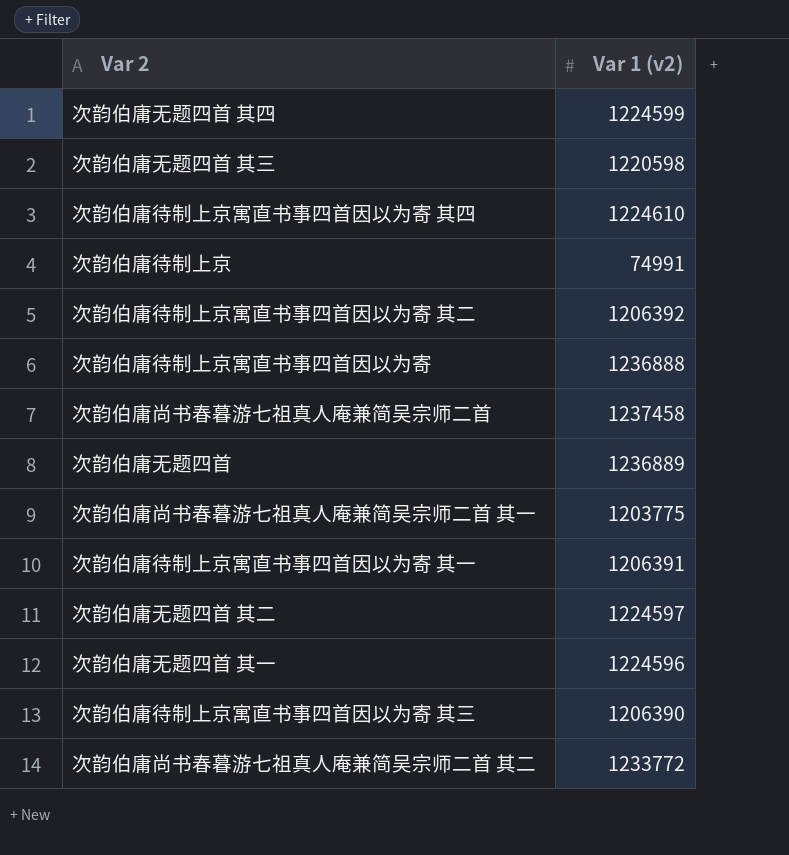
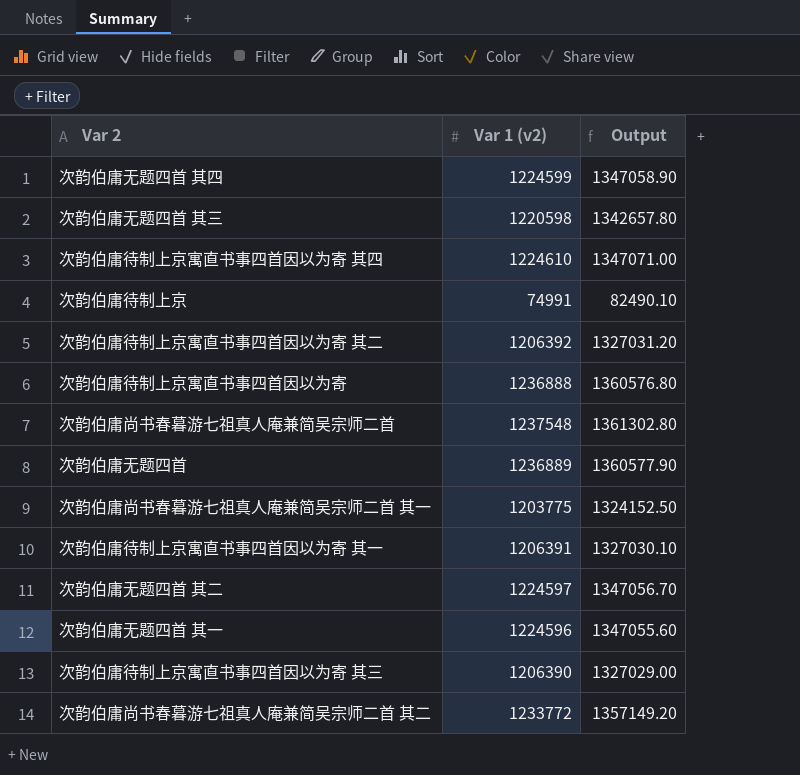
column Output | formula: none -> [Var 1 (v2)] * 1.1
次韵伯庸尚书春暮游七祖真人庵兼简吴宗师二首 | Var 1 (v2): 1237458 -> 1237548

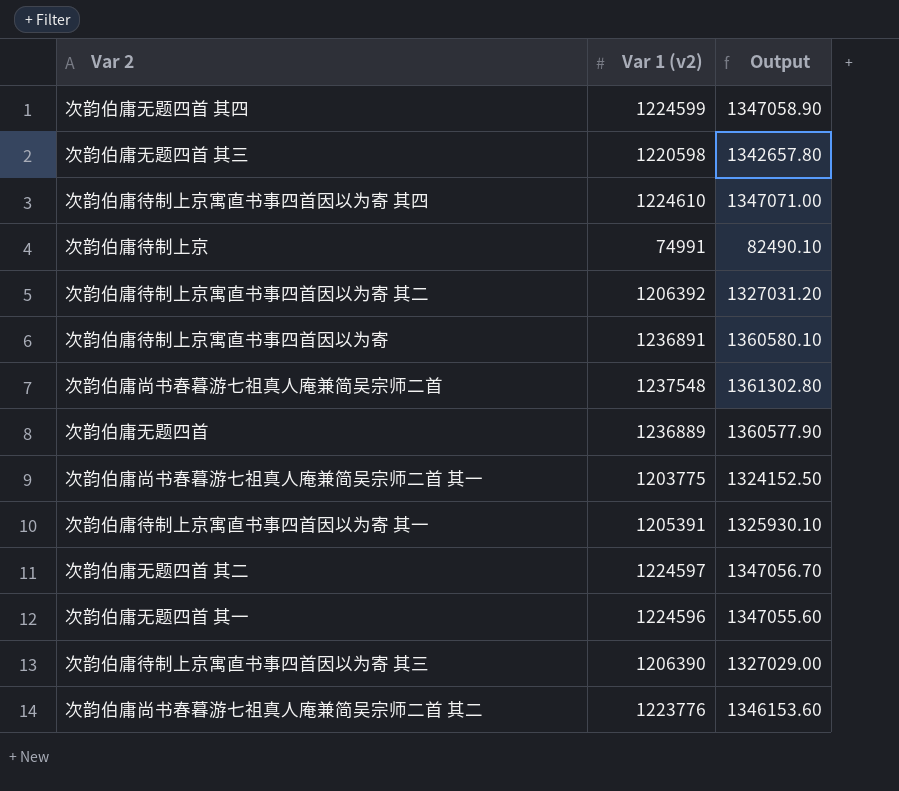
次韵伯庸待制上京寓直书事四首因以为寄 | Var 1 (v2): 1236888 -> 1236891
次韵伯庸待制上京寓直书事四首因以为寄 | Output: 1360576.80 -> 1360580.10
次韵伯庸待制上京寓直书事四首因以为寄 其一 | Var 1 (v2): 1206391 -> 1205391
次韵伯庸待制上京寓直书事四首因以为寄 其一 | Output: 1327030.10 -> 1325930.10
次韵伯庸尚书春暮游七祖真人庵兼简吴宗师二首 其二 | Var 1 (v2): 1233772 -> 1223776
次韵伯庸尚书春暮游七祖真人庵兼简吴宗师二首 其二 | Output: 1357149.20 -> 1346153.60

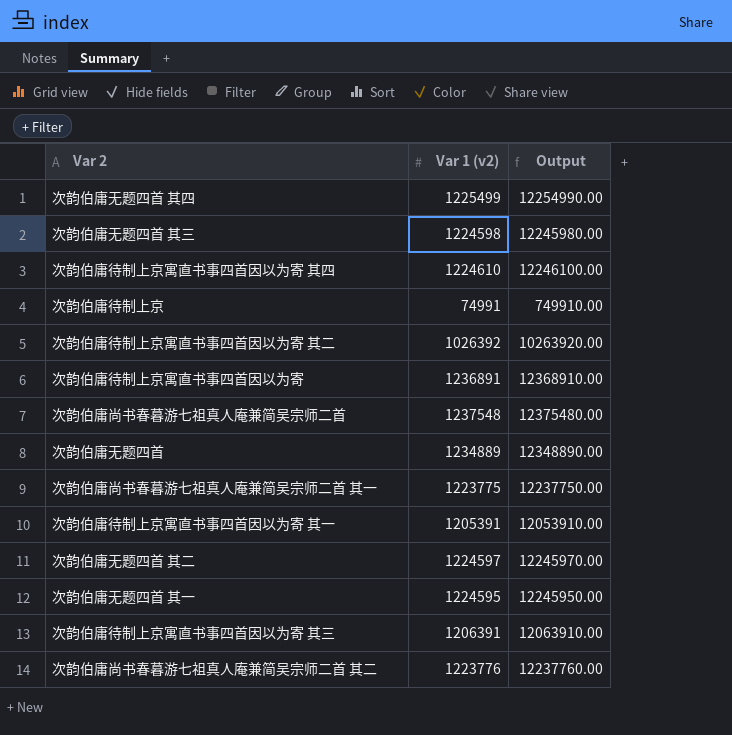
column Output | formula: [Var 1 (v2)] * 1.1 -> [Var 1 (v2)] * 10
次韵伯庸无题四首 其四 | Var 1 (v2): 1224599 -> 1225499
次韵伯庸无题四首 其三 | Var 1 (v2): 1220598 -> 1224598
次韵伯庸待制上京寓直书事四首因以为寄 其二 | Var 1 (v2): 1206392 -> 1026392
次韵伯庸无题四首 | Var 1 (v2): 1236889 -> 1234889
次韵伯庸尚书春暮游七祖真人庵兼简吴宗师二首 其一 | Var 1 (v2): 1203775 -> 1223775
次韵伯庸无题四首 其一 | Var 1 (v2): 1224596 -> 1224595
次韵伯庸待制上京寓直书事四首因以为寄 其三 | Var 1 (v2): 1206390 -> 1206391

